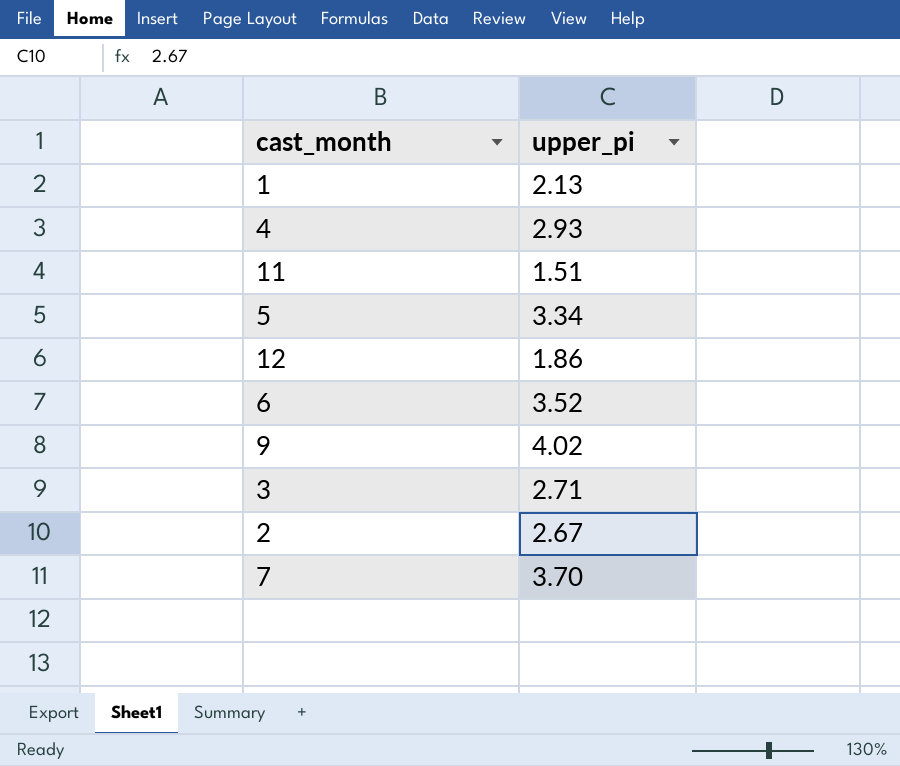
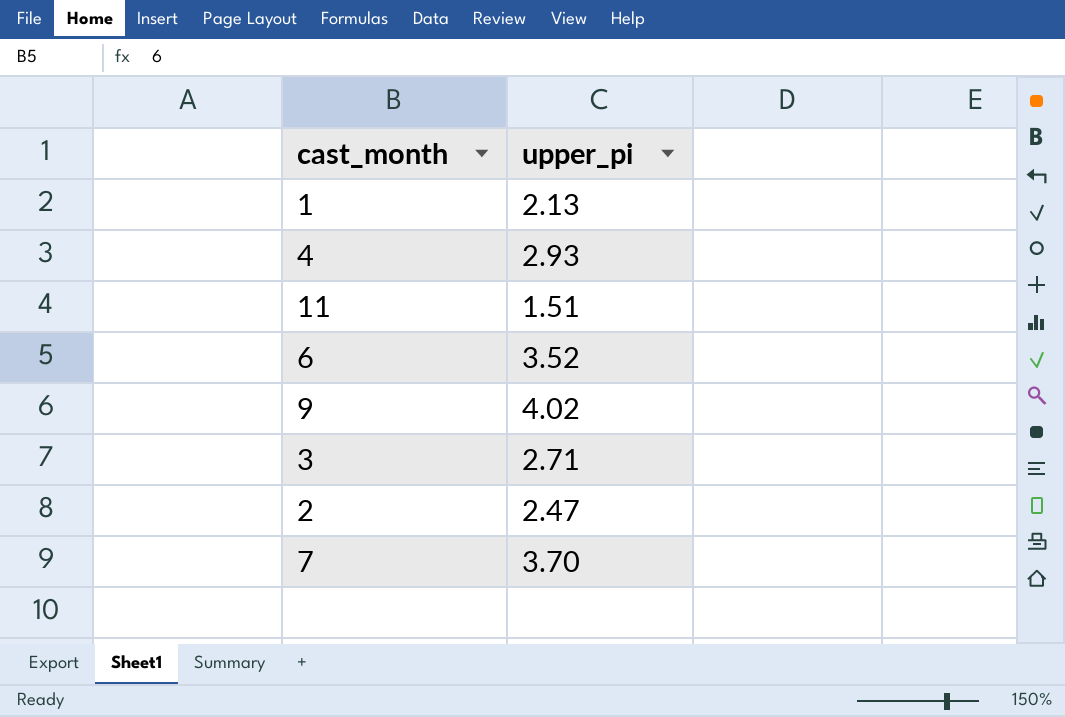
row 5: 3.34 -> none
row 12: 1.86 -> none
2 | upper_pi: 2.67 -> 2.47

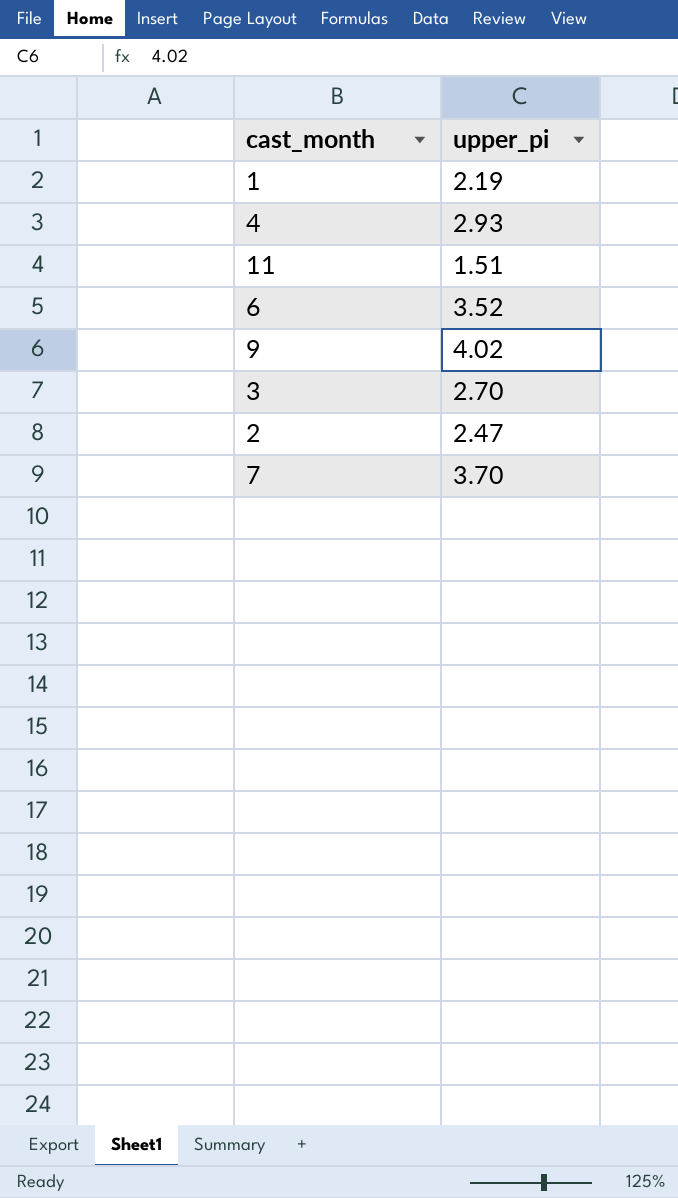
1 | upper_pi: 2.13 -> 2.19
3 | upper_pi: 2.71 -> 2.70

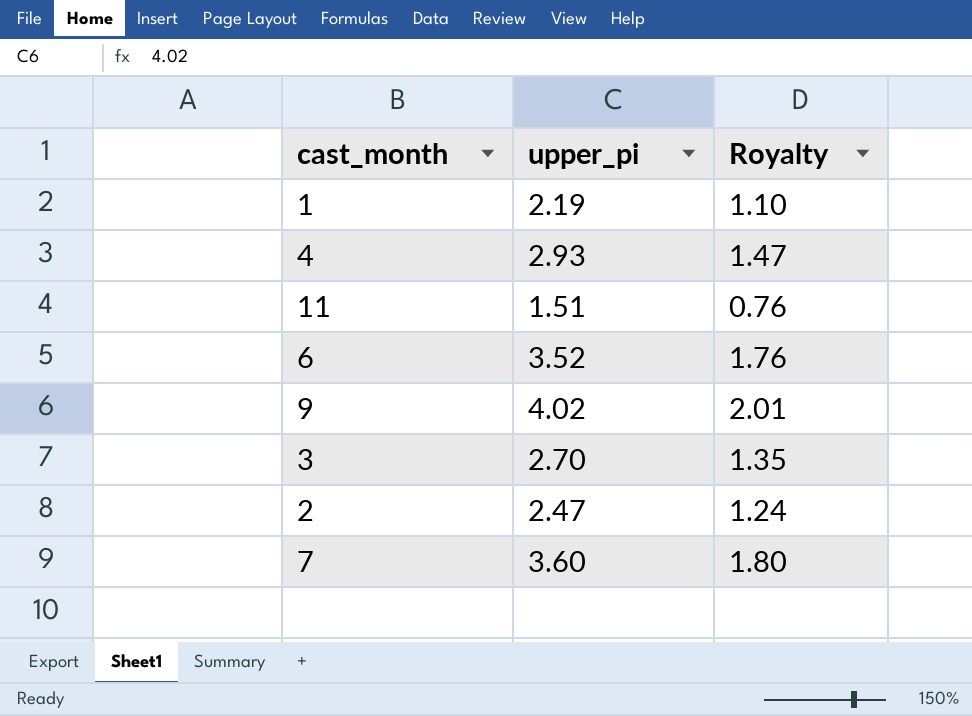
column Royalty | formula: none -> [upper_pi] * 0.5
7 | upper_pi: 3.70 -> 3.60

